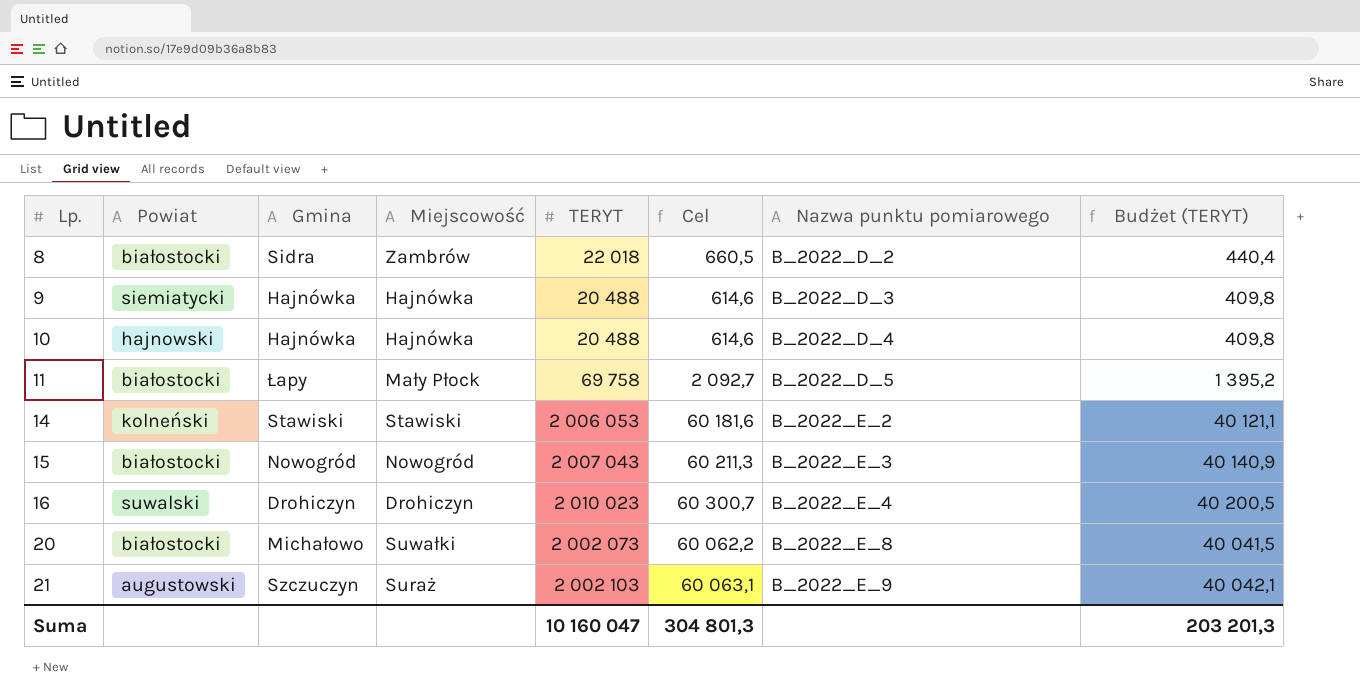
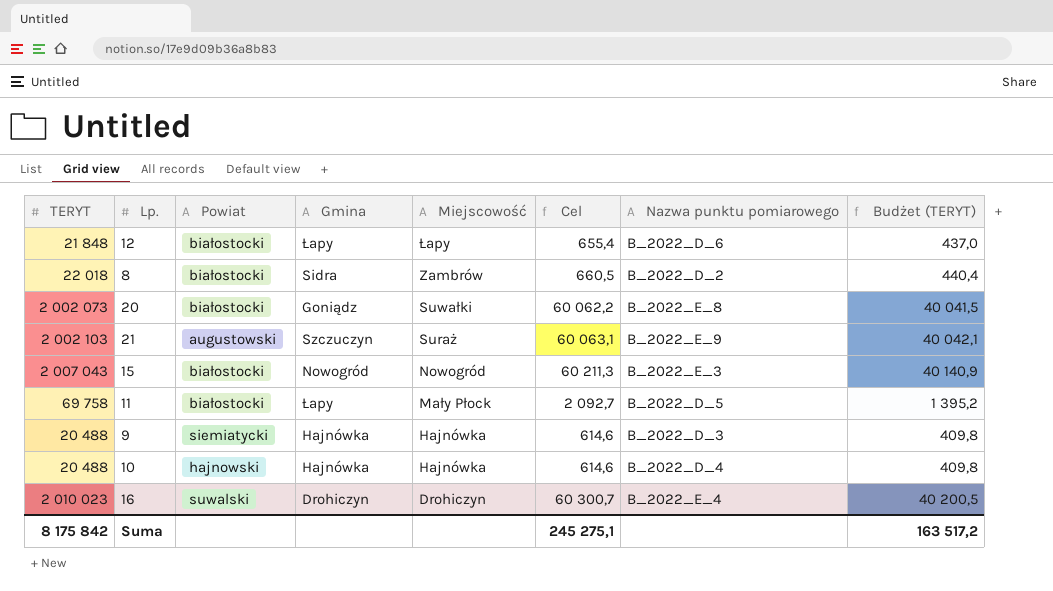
row order: Lp. ascending -> Miejscowość descending
column TERYT | position: 5 -> 1
row 14: kolneński | Stawiski | Stawiski | 2 006 053 | 60 181,6 | B_2022_E_2 | 40 121,1 -> none
row 12: none -> 21 848 | białostocki | Łapy | Łapy | 655,4 | B_2022_D_6 | 437,0
20 | Gmina: Michałowo -> Goniądz
Suma | TERYT: 10 160 047 -> 8 175 842
Suma | Cel: 304 801,3 -> 245 275,1
Suma | Budżet (TERYT): 203 201,3 -> 163 517,2

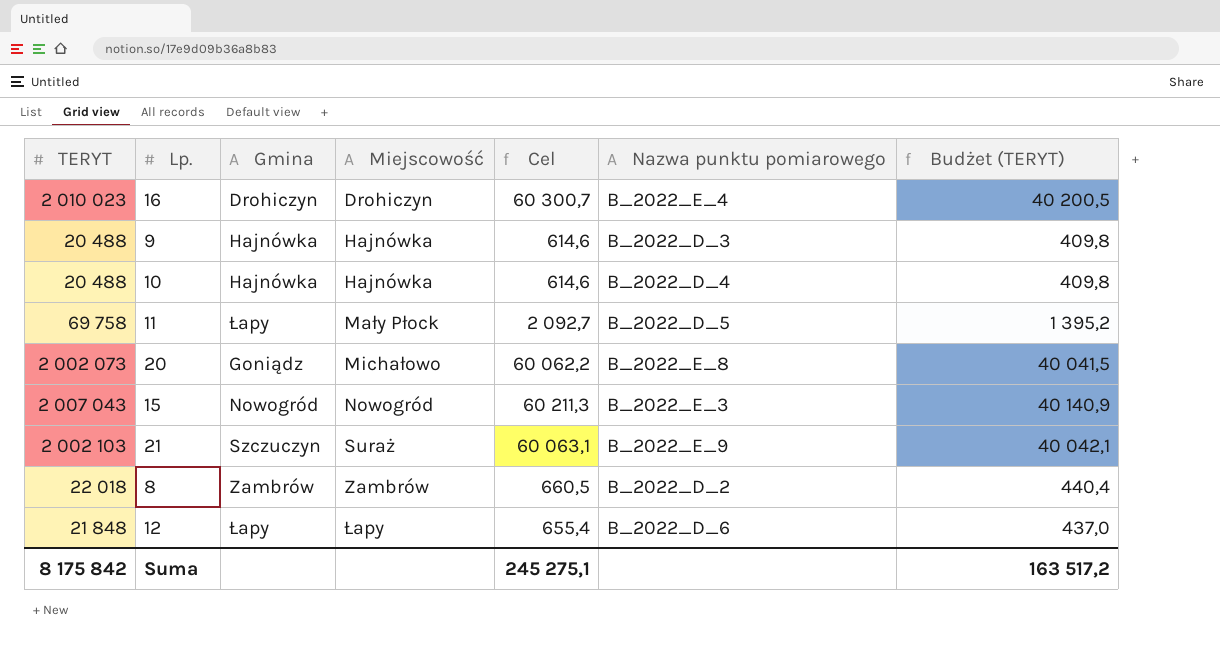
row order: Miejscowość descending -> Miejscowość ascending
column Powiat | position: 3 -> none
20 | Miejscowość: Suwałki -> Michałowo
8 | Gmina: Sidra -> Zambrów

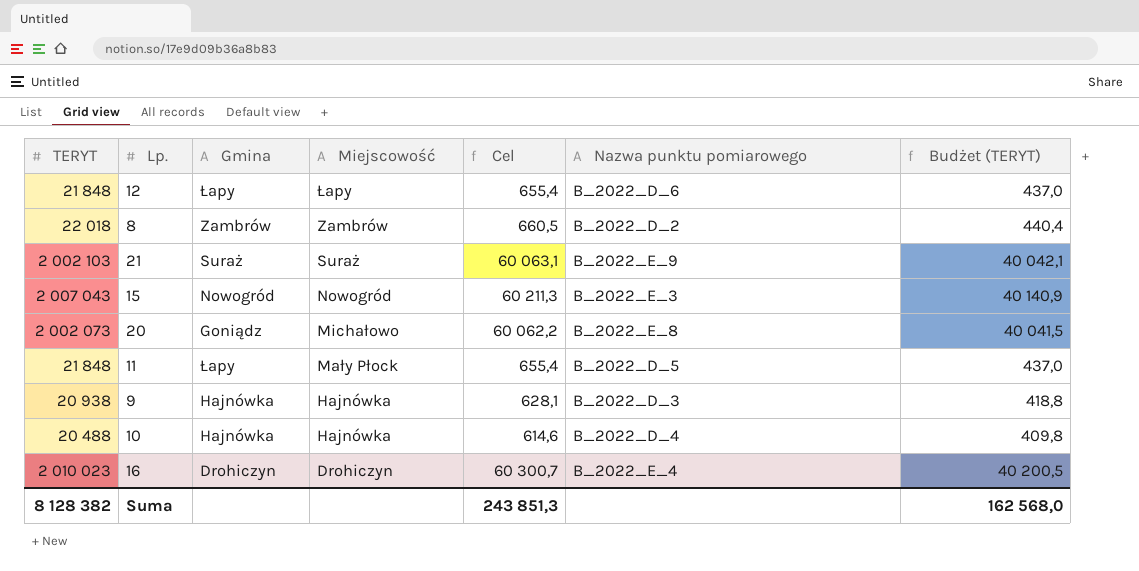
row order: Miejscowość ascending -> Miejscowość descending
21 | Gmina: Szczuczyn -> Suraż
11 | TERYT: 69 758 -> 21 848
11 | Cel: 2 092,7 -> 655,4
11 | Budżet (TERYT): 1 395,2 -> 437,0
9 | TERYT: 20 488 -> 20 938
9 | Cel: 614,6 -> 628,1
9 | Budżet (TERYT): 409,8 -> 418,8
Suma | TERYT: 8 175 842 -> 8 128 382
Suma | Cel: 245 275,1 -> 243 851,3
Suma | Budżet (TERYT): 163 517,2 -> 162 568,0

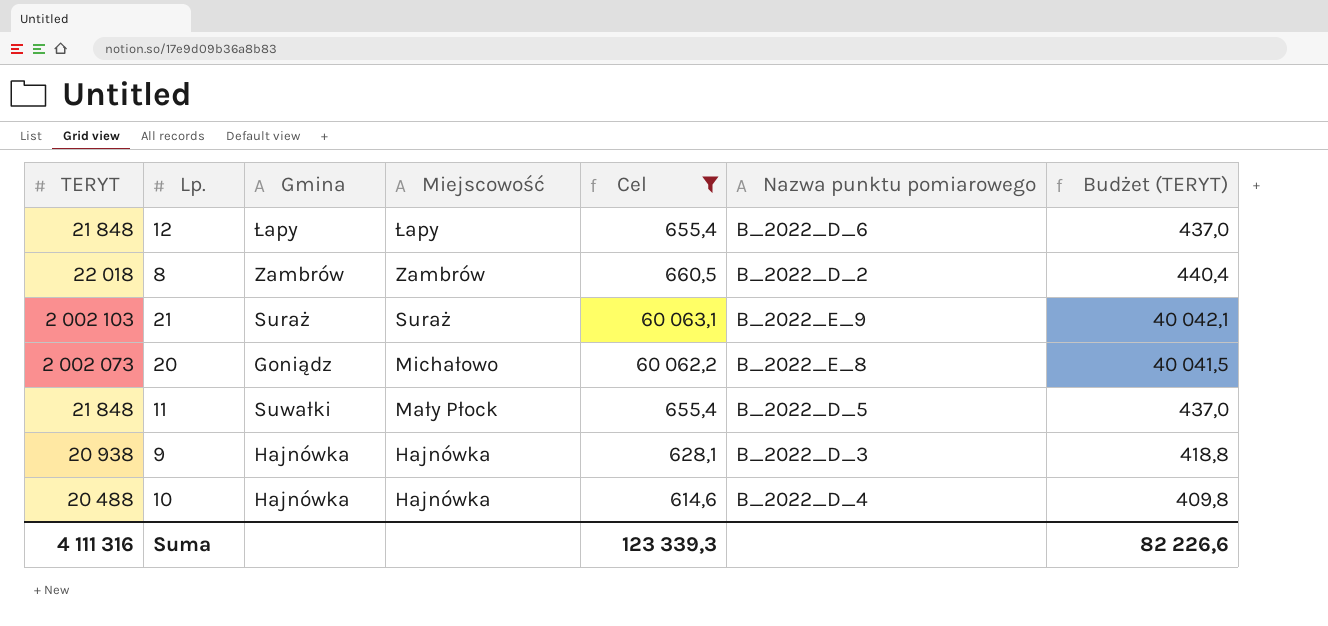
filter: none -> Cel <= 60 063,1
11 | Gmina: Łapy -> Suwałki
Suma | TERYT: 8 128 382 -> 4 111 316
Suma | Cel: 243 851,3 -> 123 339,3
Suma | Budżet (TERYT): 162 568,0 -> 82 226,6

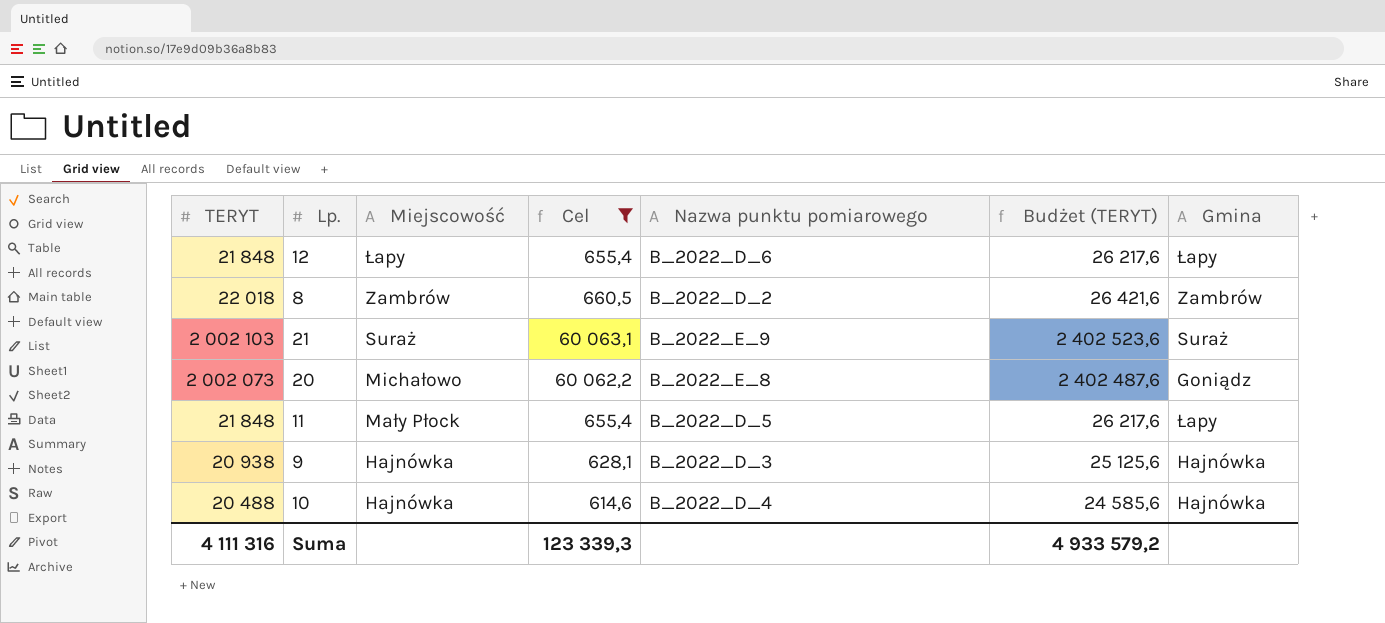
column Budżet (TERYT) | formula: [TERYT] * 0,02 -> [TERYT] * 1,2
column Gmina | position: 3 -> 7
11 | Gmina: Suwałki -> Łapy
Suma | Budżet (TERYT): 82 226,6 -> 4 933 579,2

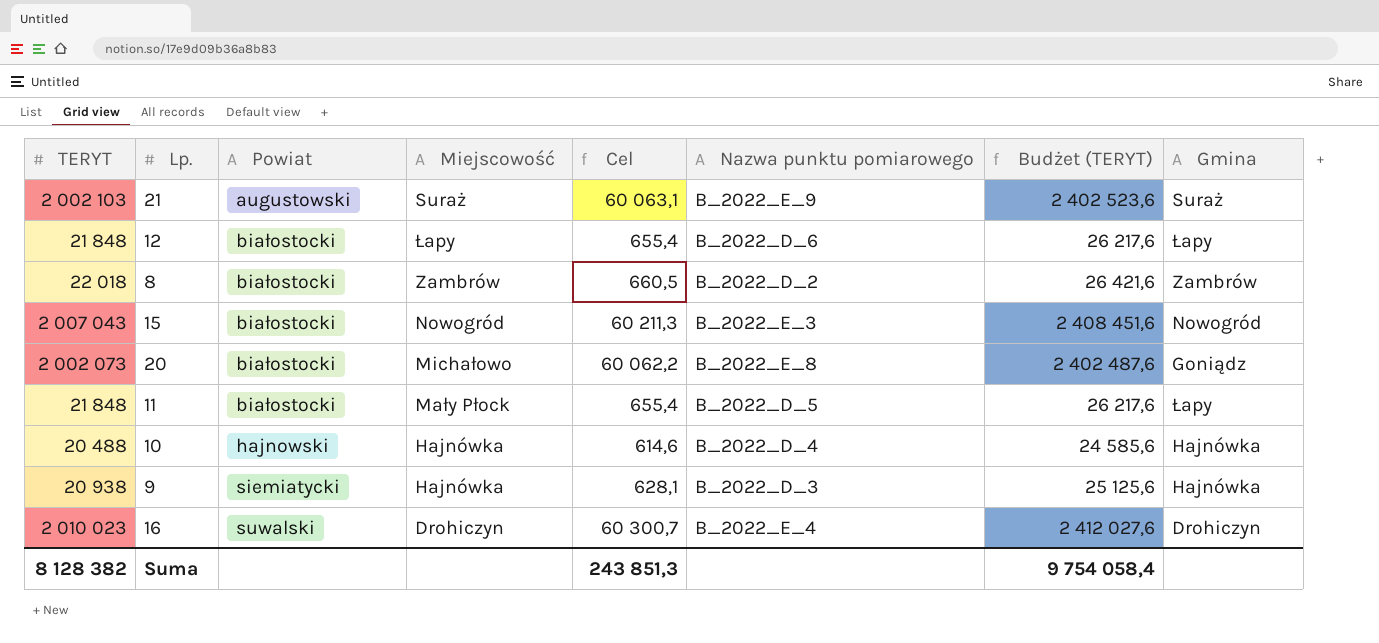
filter: Cel <= 60 063,1 -> none
row order: Miejscowość descending -> Powiat ascending
column Powiat | position: none -> 3
Suma | TERYT: 4 111 316 -> 8 128 382
Suma | Cel: 123 339,3 -> 243 851,3
Suma | Budżet (TERYT): 4 933 579,2 -> 9 754 058,4

